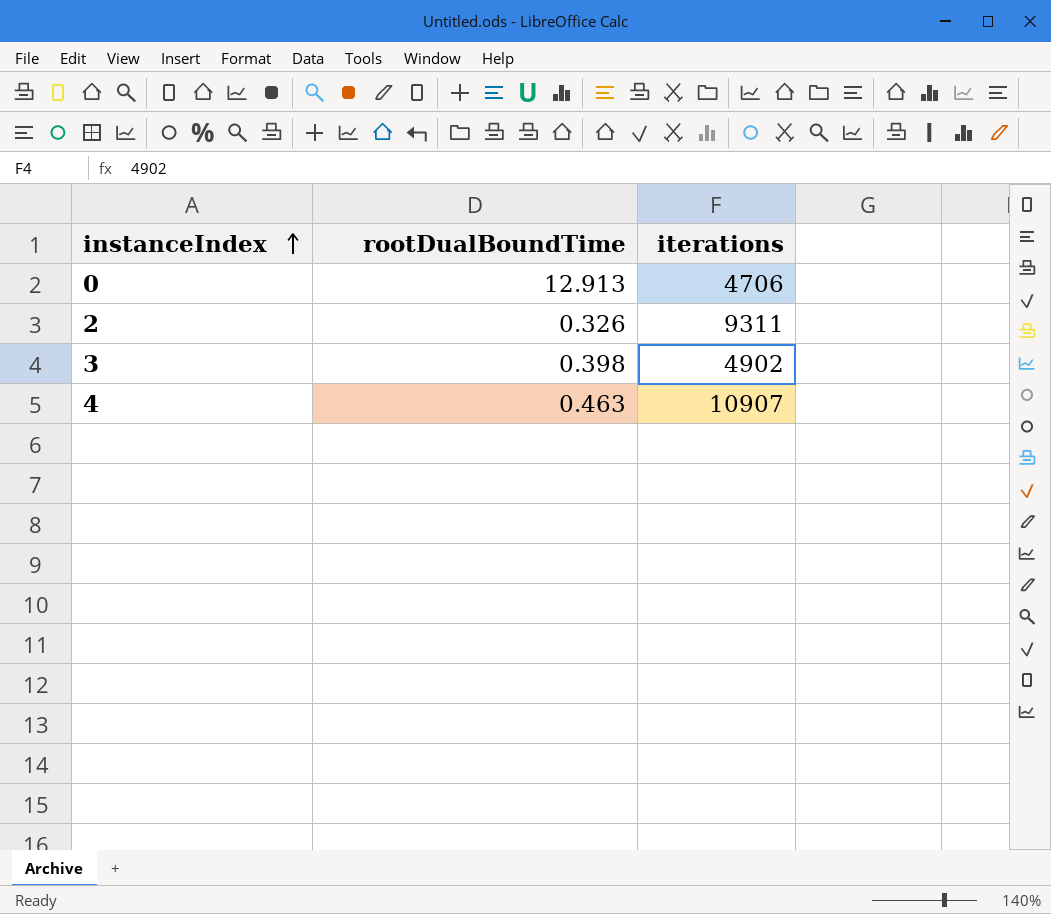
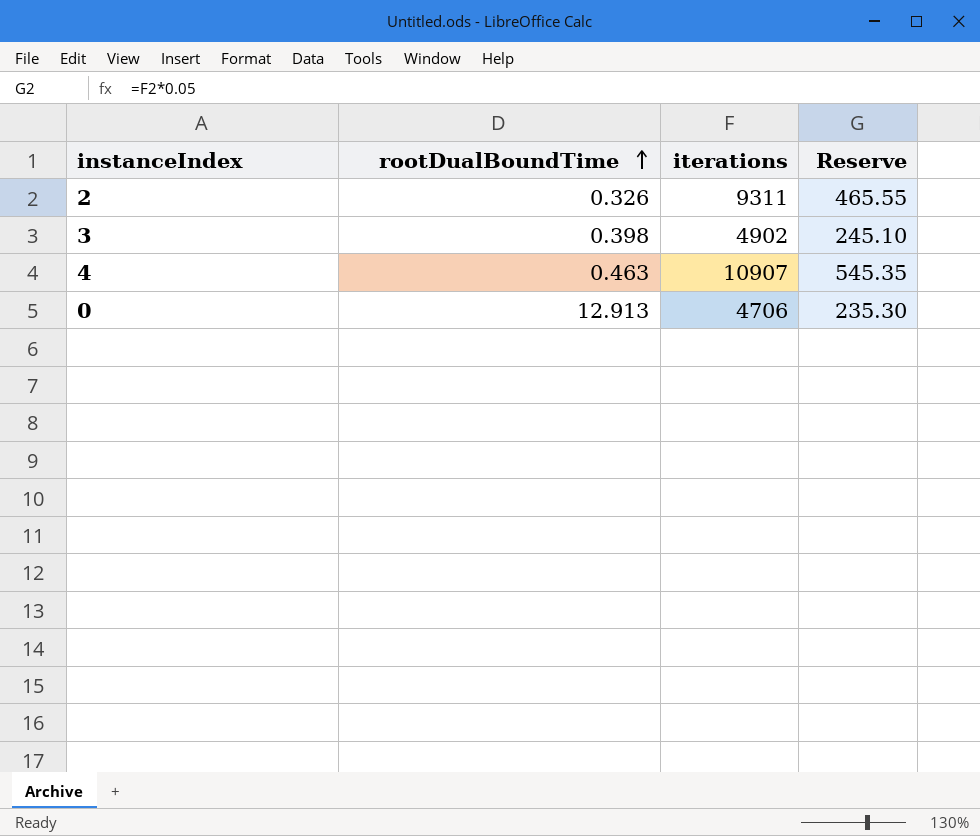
row order: instanceIndex ascending -> rootDualBoundTime ascending
column Reserve | formula: none -> [iterations] * 0.05

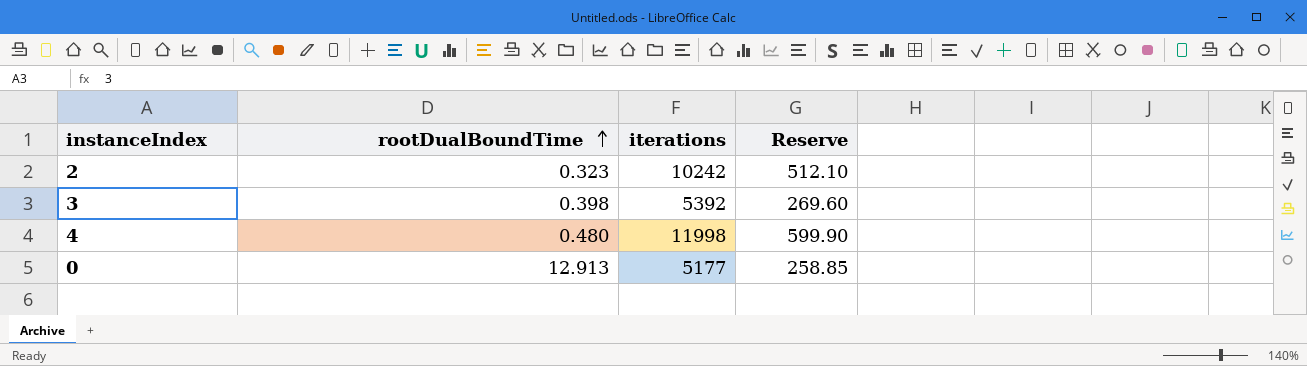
2 | rootDualBoundTime: 0.326 -> 0.323
2 | iterations: 9311 -> 10242
2 | Reserve: 465.55 -> 512.10
3 | iterations: 4902 -> 5392
3 | Reserve: 245.10 -> 269.60
4 | rootDualBoundTime: 0.463 -> 0.480
4 | iterations: 10907 -> 11998
4 | Reserve: 545.35 -> 599.90
0 | iterations: 4706 -> 5177
0 | Reserve: 235.30 -> 258.85

